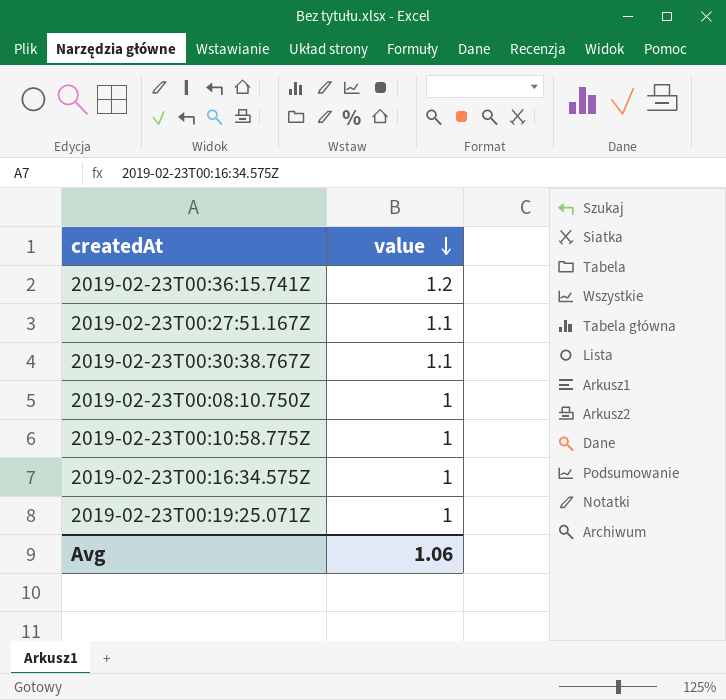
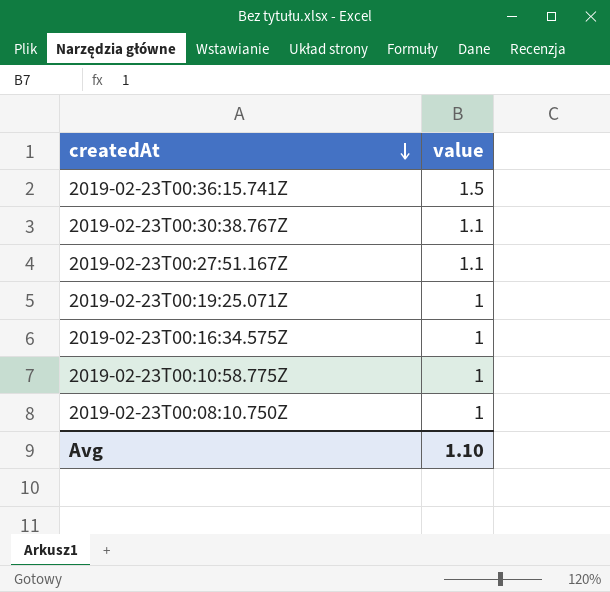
row order: value descending -> createdAt descending
2019-02-23T00:36:15.741Z | value: 1.2 -> 1.5
Avg | value: 1.06 -> 1.10

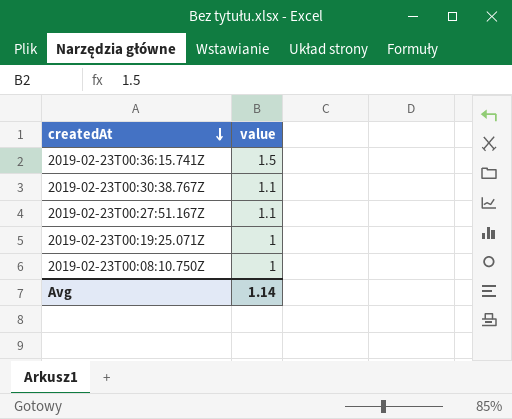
row 2019-02-23T00:16:34.575Z: 1 -> none
row 2019-02-23T00:10:58.775Z: 1 -> none
Avg | value: 1.10 -> 1.14

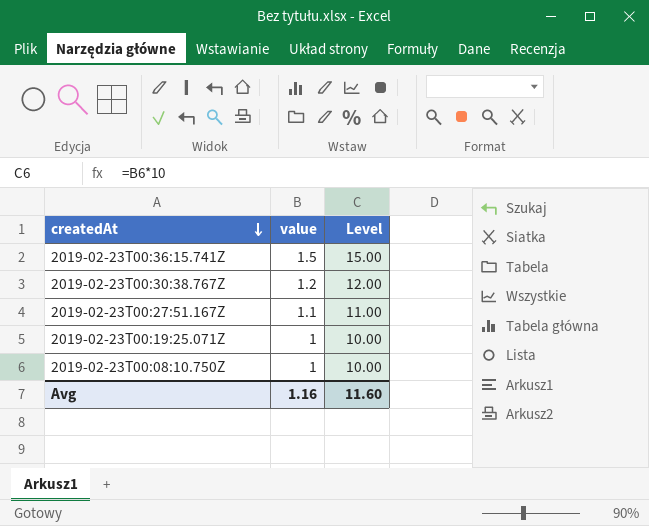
column Level | formula: none -> [value] * 10
2019-02-23T00:30:38.767Z | value: 1.1 -> 1.2
Avg | value: 1.14 -> 1.16

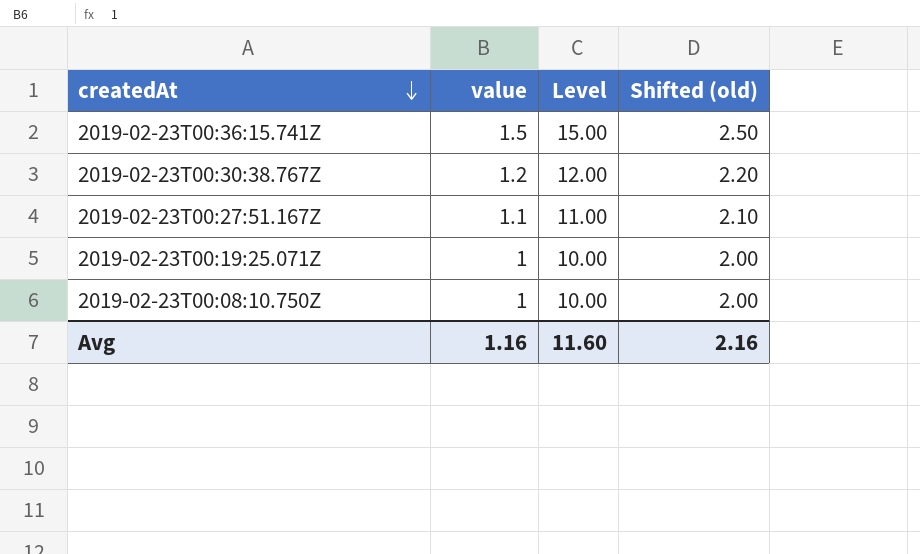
column Shifted (old) | formula: none -> [value] + 1

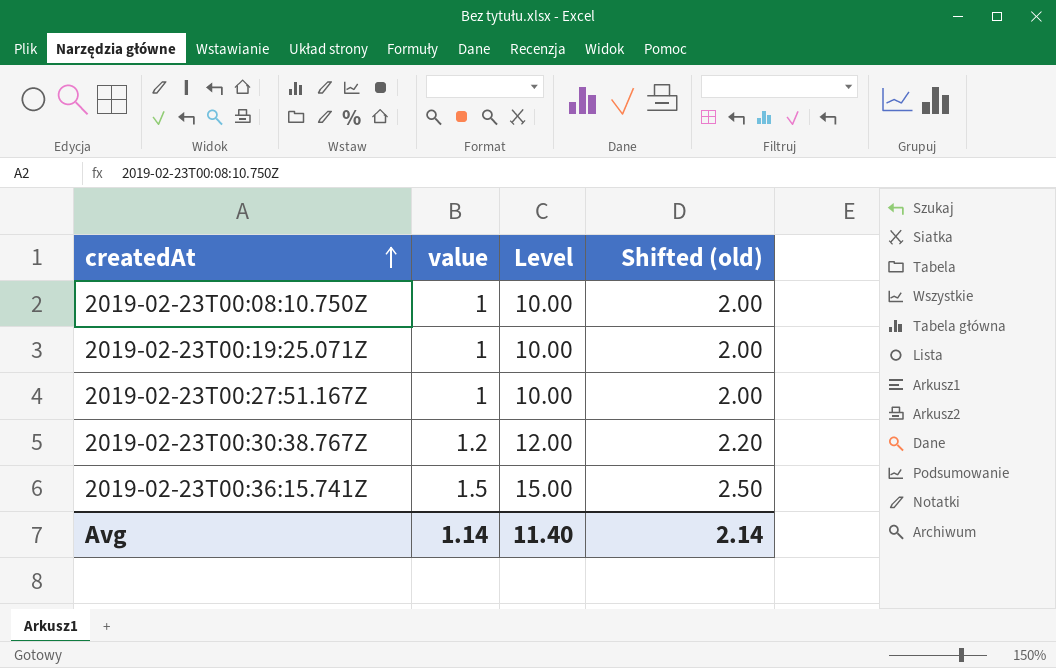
row order: createdAt descending -> createdAt ascending
2019-02-23T00:27:51.167Z | value: 1.1 -> 1
2019-02-23T00:27:51.167Z | Level: 11.00 -> 10.00
2019-02-23T00:27:51.167Z | Shifted (old): 2.10 -> 2.00
Avg | value: 1.16 -> 1.14
Avg | Level: 11.60 -> 11.40
Avg | Shifted (old): 2.16 -> 2.14

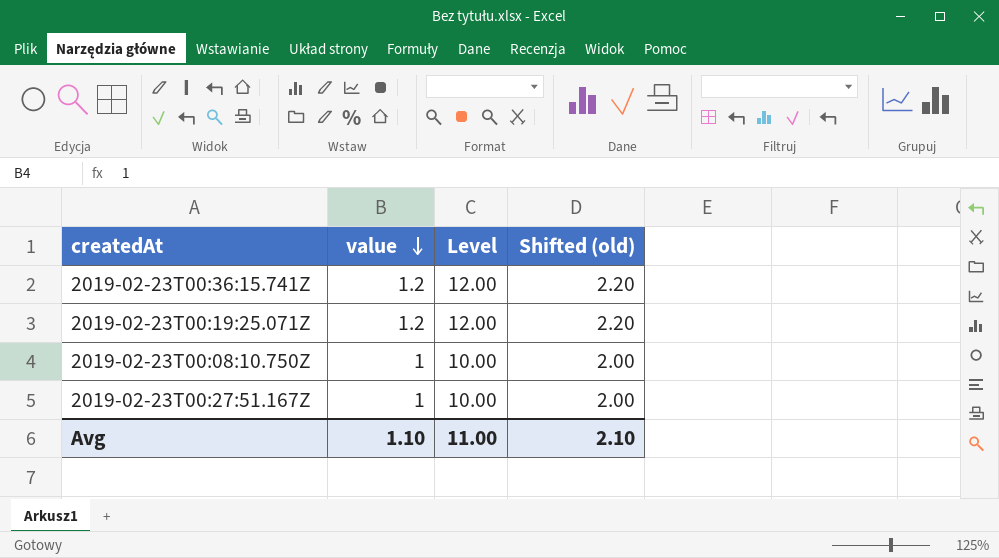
row order: createdAt ascending -> value descending
row 2019-02-23T00:30:38.767Z: 1.2 | 12.00 | 2.20 -> none
2019-02-23T00:36:15.741Z | value: 1.5 -> 1.2
2019-02-23T00:36:15.741Z | Level: 15.00 -> 12.00
2019-02-23T00:36:15.741Z | Shifted (old): 2.50 -> 2.20
2019-02-23T00:19:25.071Z | value: 1 -> 1.2
2019-02-23T00:19:25.071Z | Level: 10.00 -> 12.00
2019-02-23T00:19:25.071Z | Shifted (old): 2.00 -> 2.20
Avg | value: 1.14 -> 1.10
Avg | Level: 11.40 -> 11.00
Avg | Shifted (old): 2.14 -> 2.10

